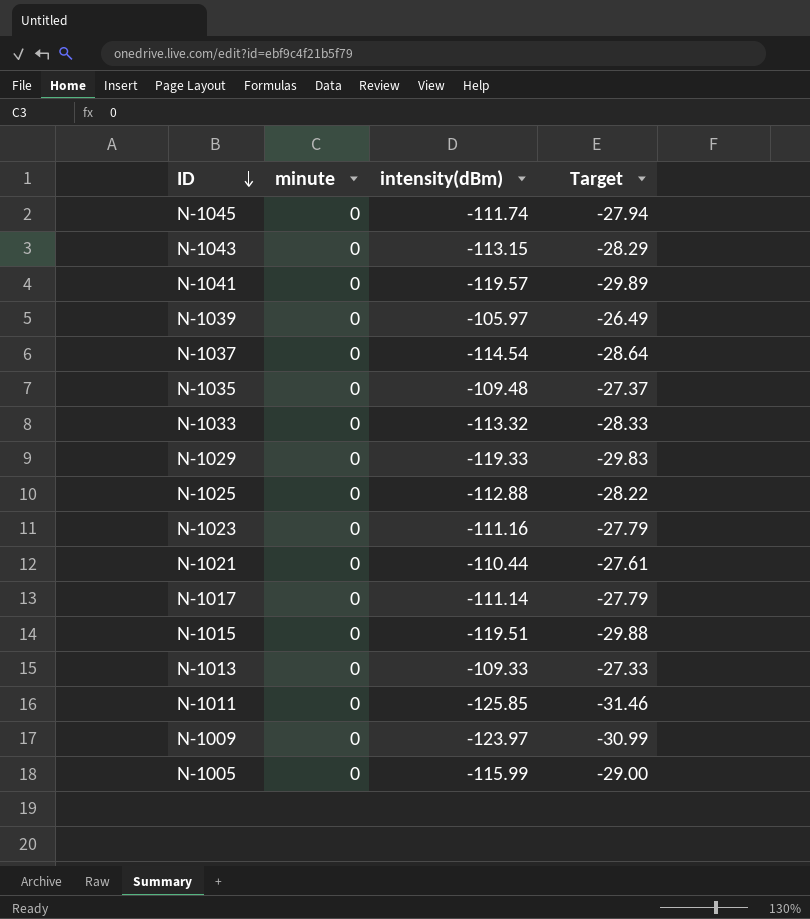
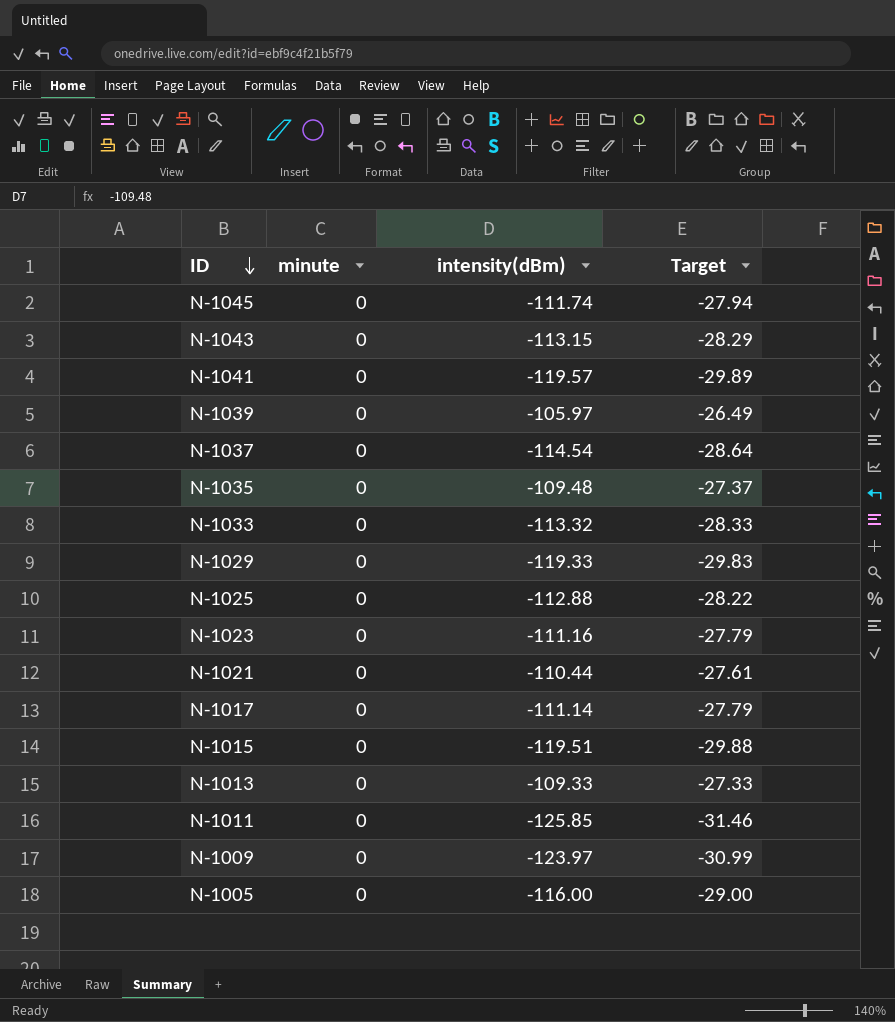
N-1005 | intensity(dBm): -115.99 -> -116.00

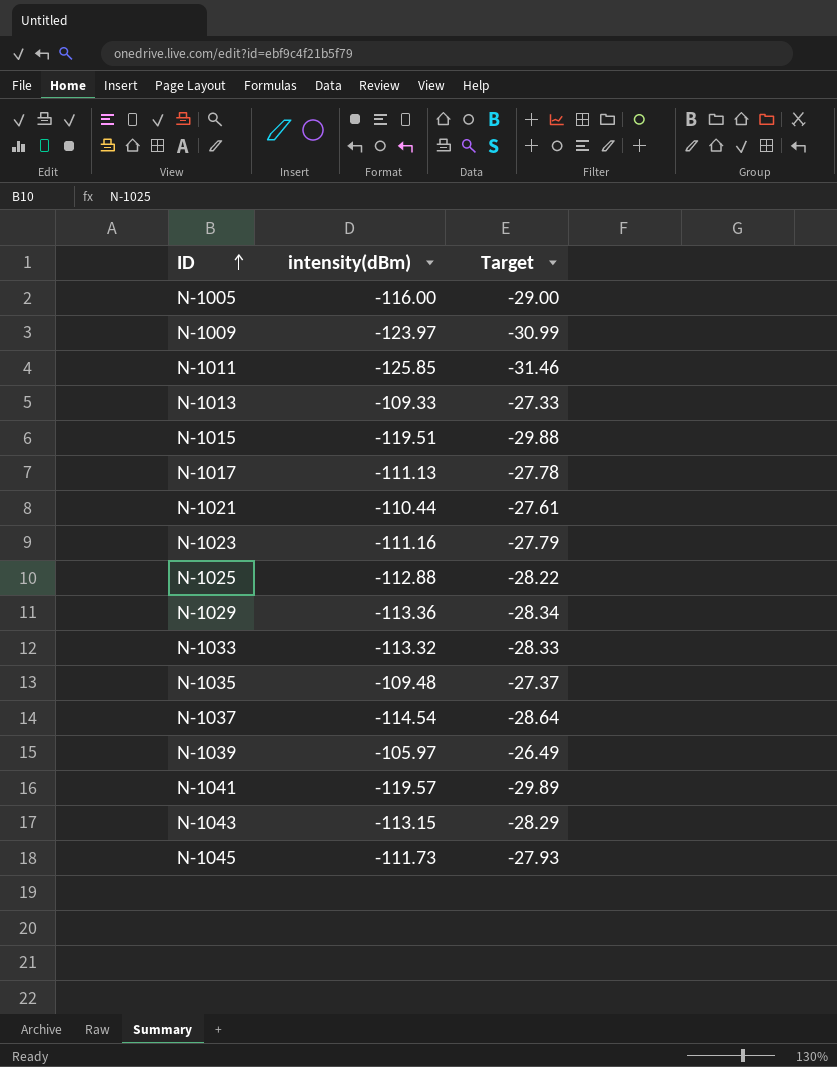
row order: ID descending -> ID ascending
column minute | position: 2 -> none
N-1017 | intensity(dBm): -111.14 -> -111.13
N-1017 | Target: -27.79 -> -27.78
N-1029 | intensity(dBm): -119.33 -> -113.36
N-1029 | Target: -29.83 -> -28.34
N-1045 | intensity(dBm): -111.74 -> -111.73
N-1045 | Target: -27.94 -> -27.93

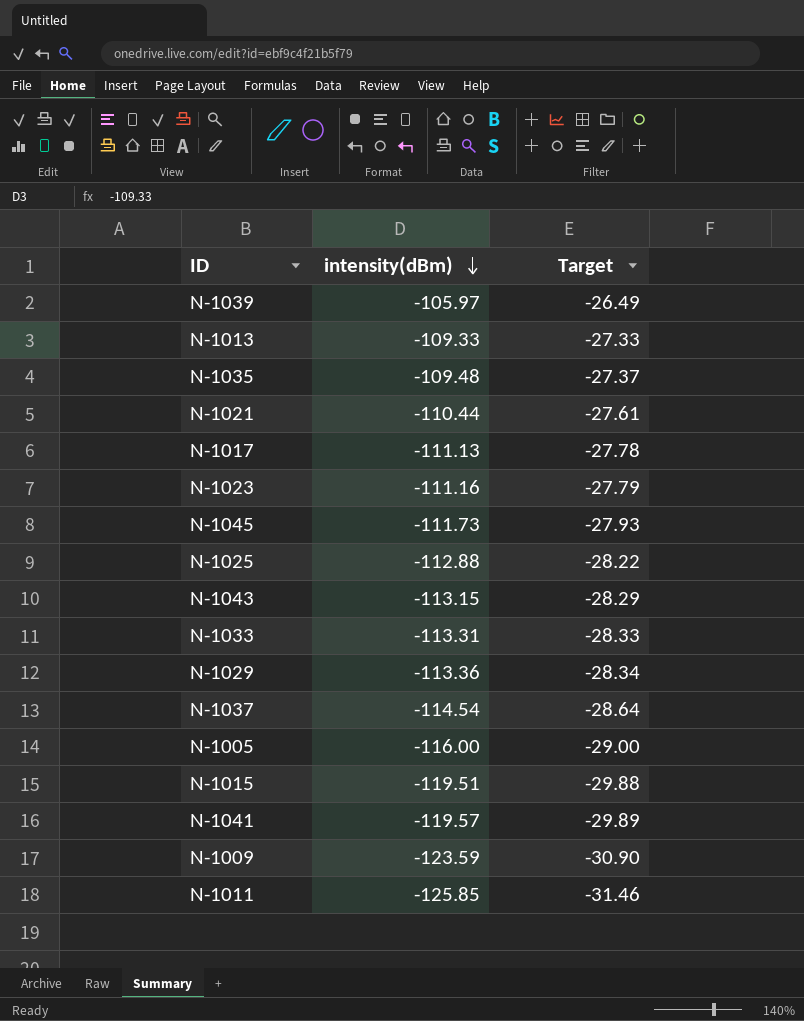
row order: ID ascending -> intensity(dBm) descending
N-1033 | intensity(dBm): -113.32 -> -113.31
N-1009 | intensity(dBm): -123.97 -> -123.59
N-1009 | Target: -30.99 -> -30.90

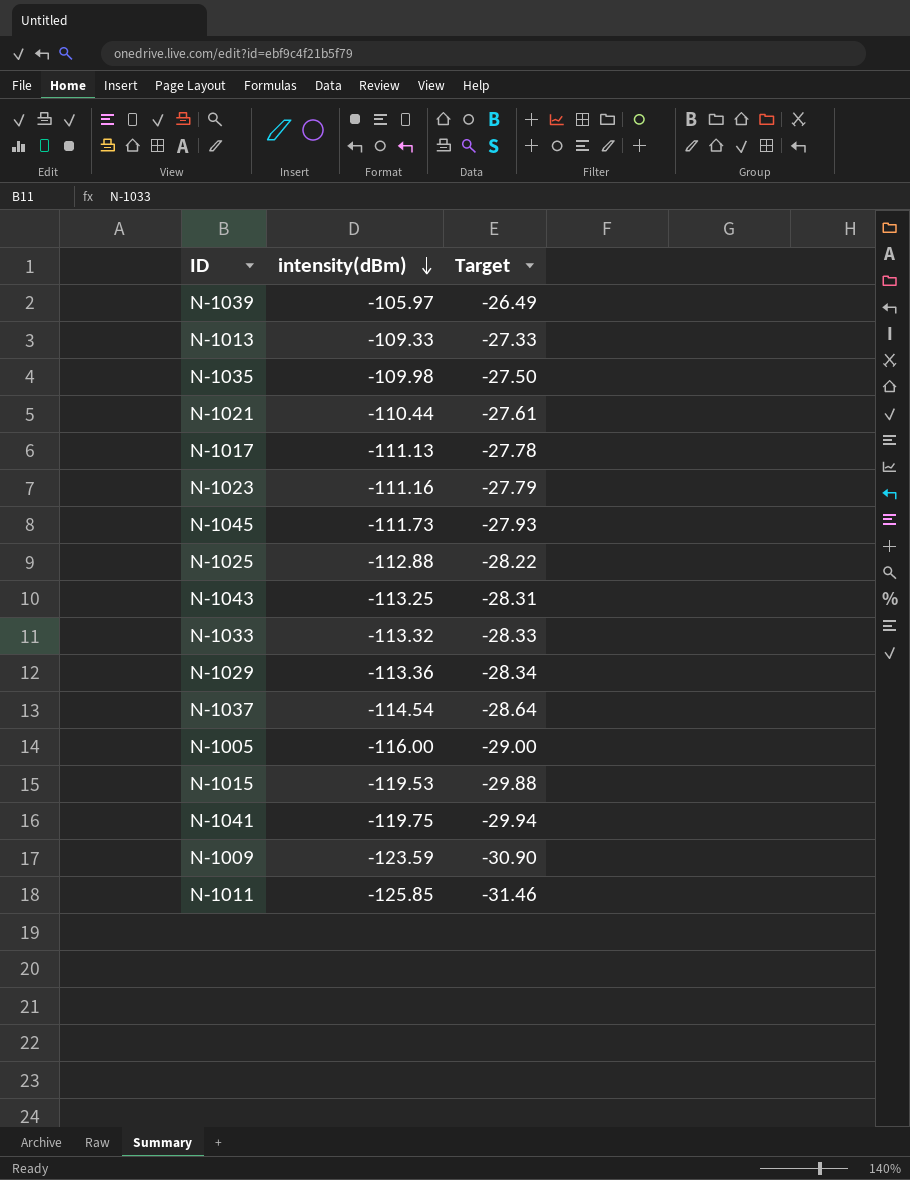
N-1035 | intensity(dBm): -109.48 -> -109.98
N-1035 | Target: -27.37 -> -27.50
N-1043 | intensity(dBm): -113.15 -> -113.25
N-1043 | Target: -28.29 -> -28.31
N-1033 | intensity(dBm): -113.31 -> -113.32
N-1015 | intensity(dBm): -119.51 -> -119.53
N-1041 | intensity(dBm): -119.57 -> -119.75
N-1041 | Target: -29.89 -> -29.94

